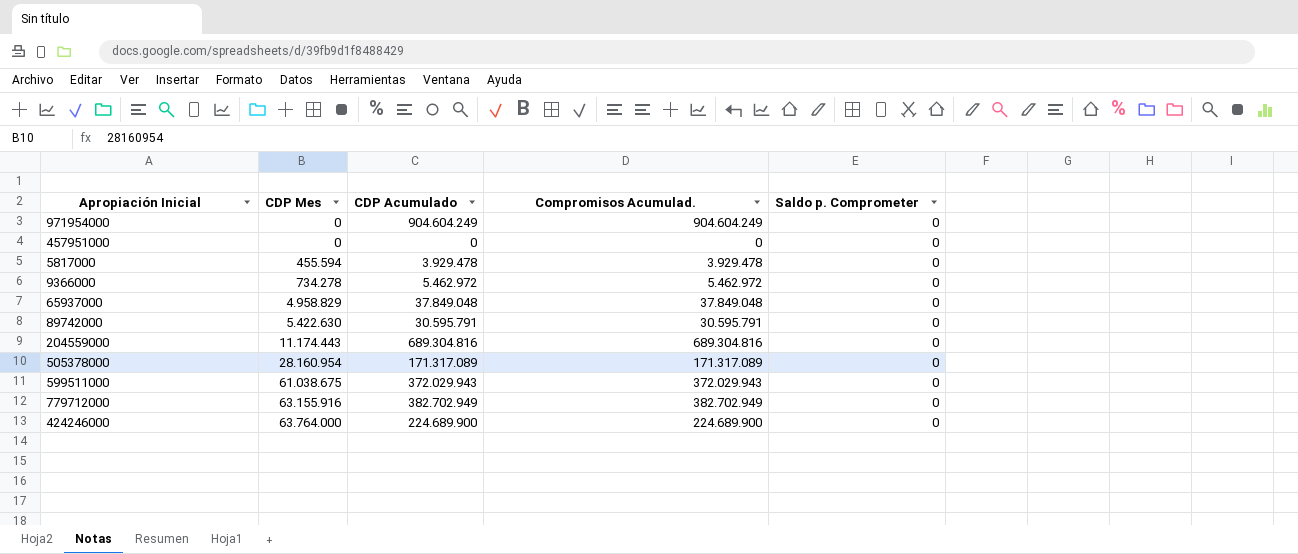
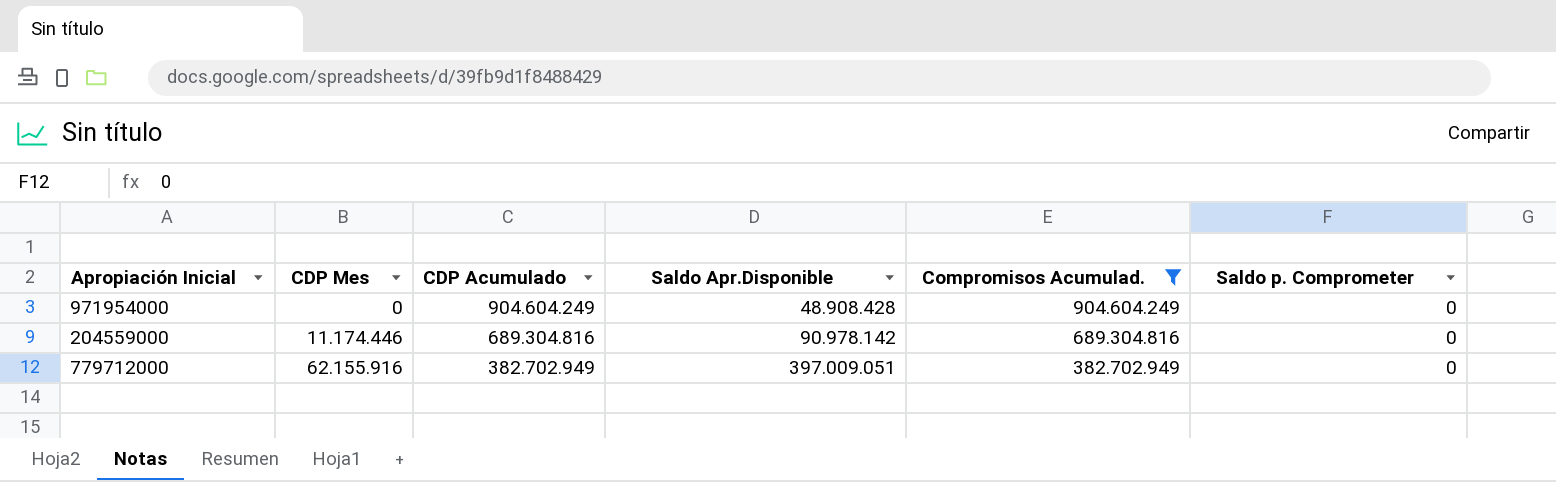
filter: none -> Compromisos Acumulad. >= 382.702.949
column Saldo Apr.Disponible | position: none -> 4
204559000 | CDP Mes: 11.174.443 -> 11.174.446
779712000 | CDP Mes: 63.155.916 -> 62.155.916

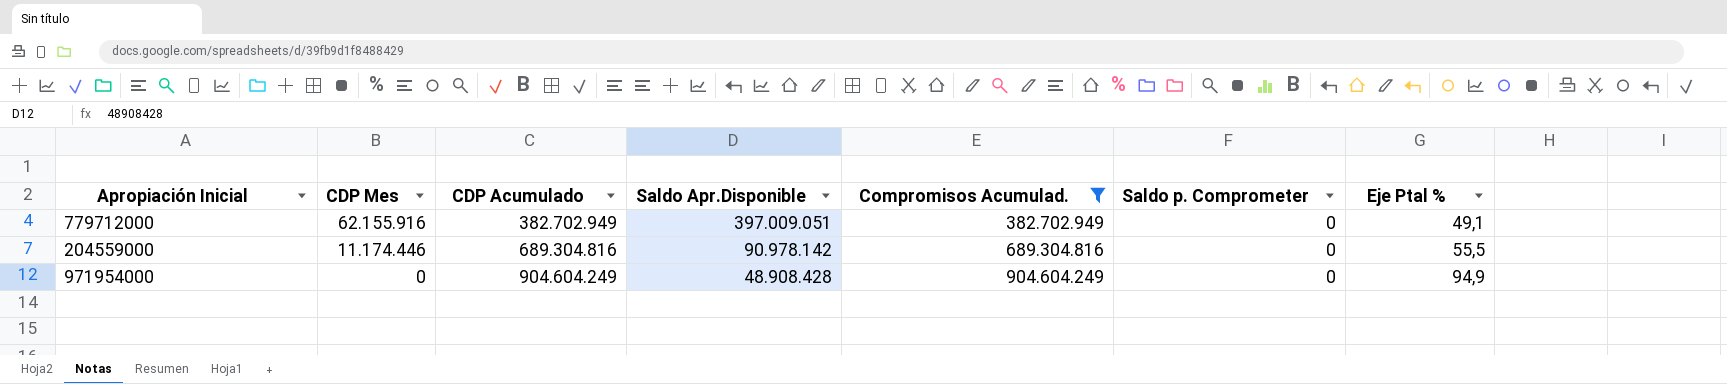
row order: CDP Mes ascending -> CDP Mes descending
column Eje Ptal % | position: none -> 7

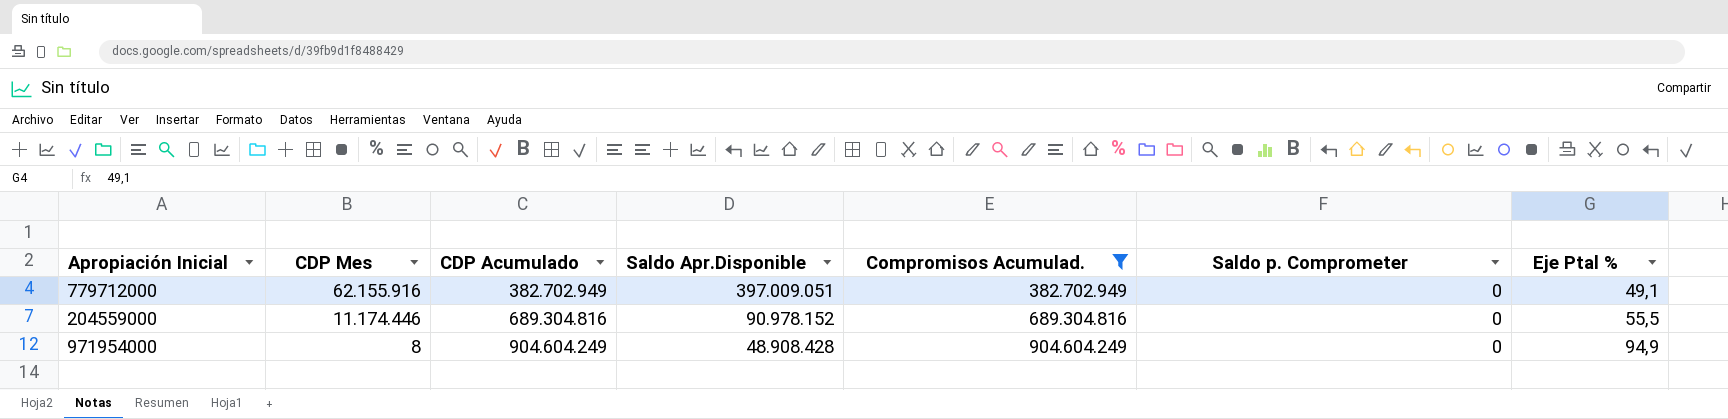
204559000 | Saldo Apr.Disponible: 90.978.142 -> 90.978.152
971954000 | CDP Mes: 0 -> 8

